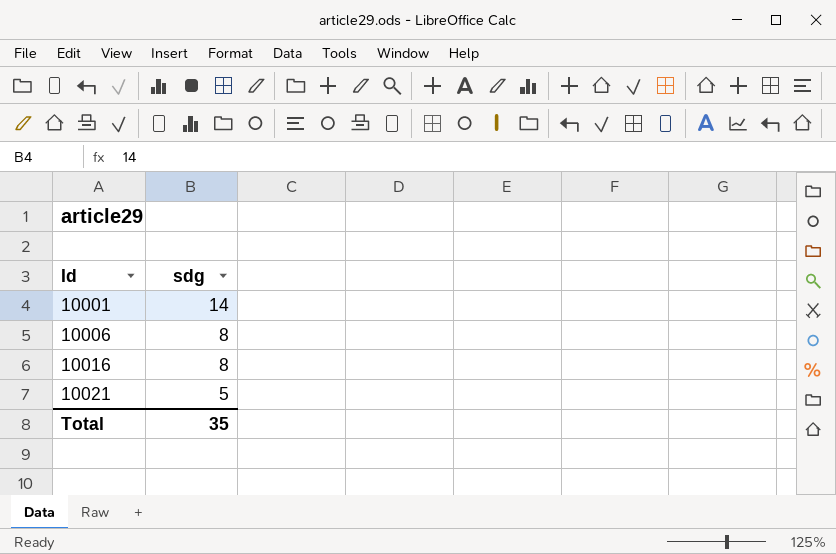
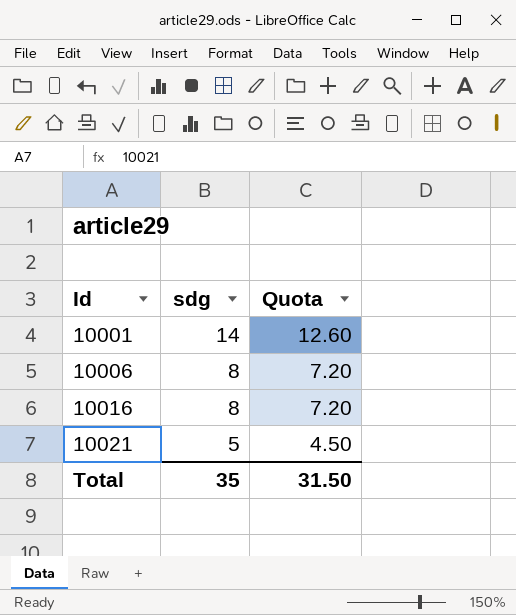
column Quota | formula: none -> [sdg] * 0.9

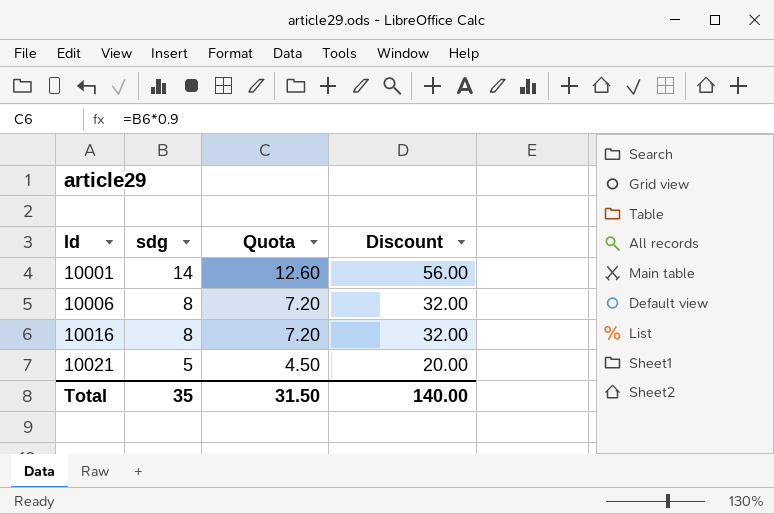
column Discount | formula: none -> [sdg] * 4

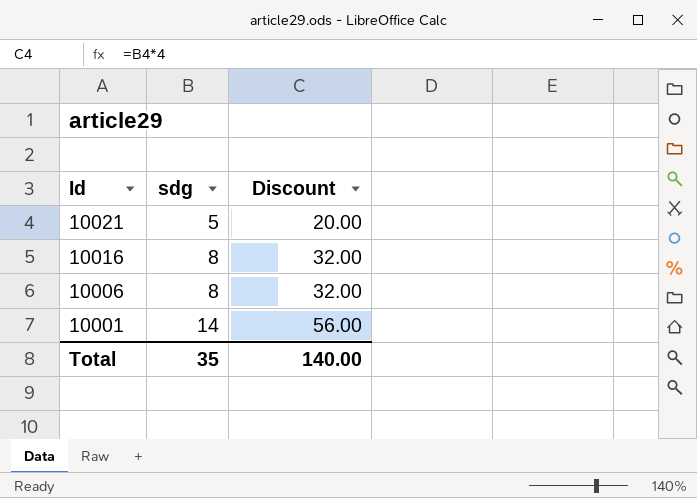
row order: Id ascending -> Id descending
column Quota | formula: [sdg] * 0.9 -> none

